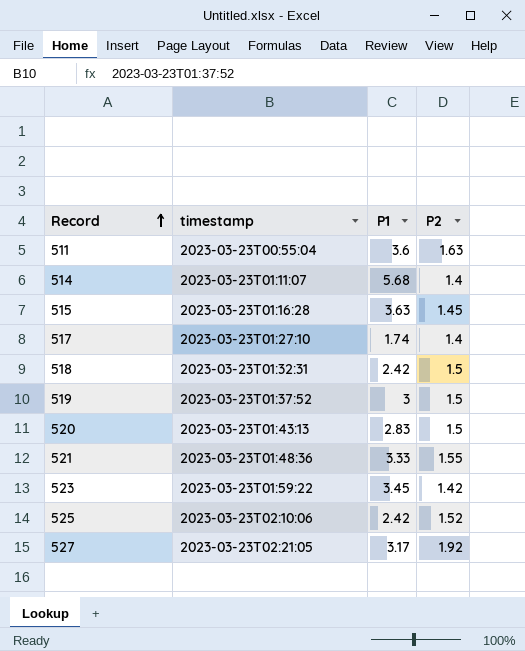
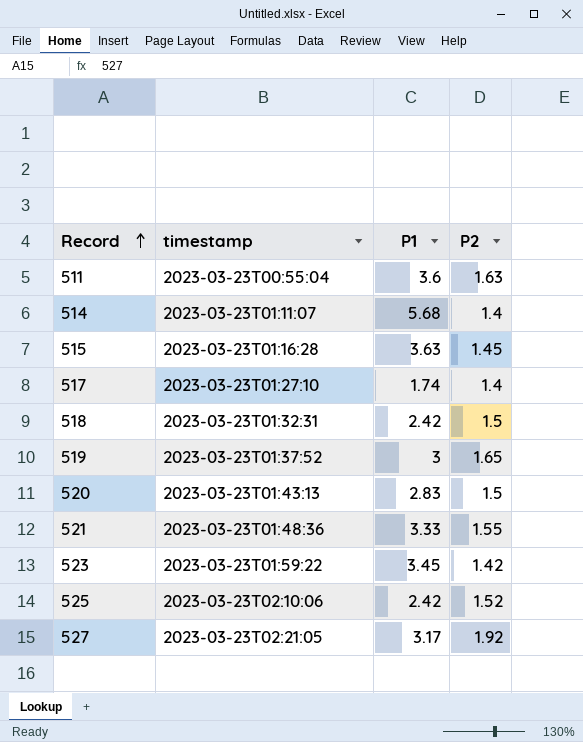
519 | P2: 1.5 -> 1.65

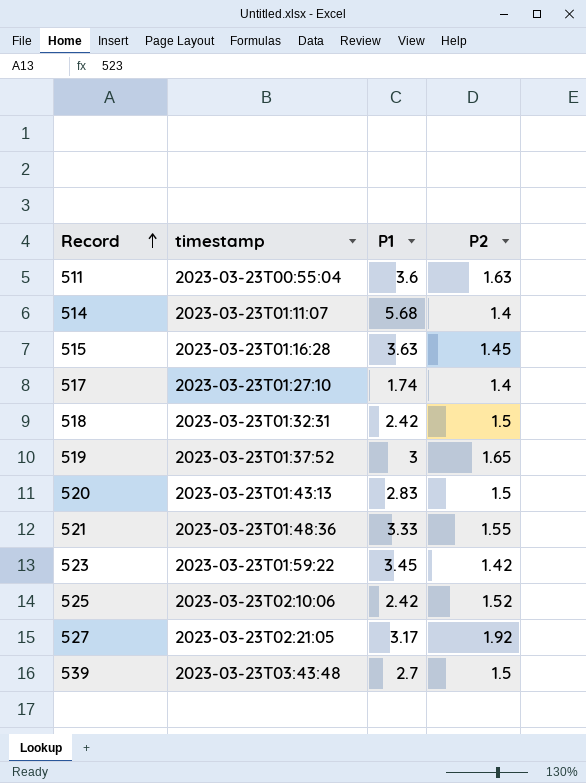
row 539: none -> 2023-03-23T03:43:48 | 2.7 | 1.5

